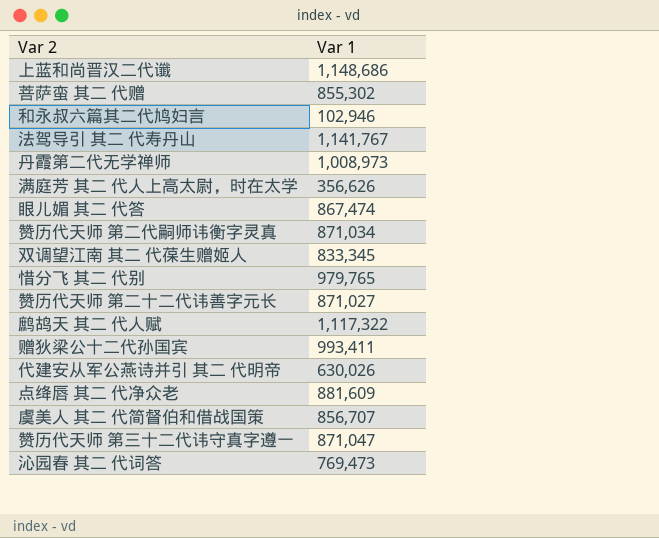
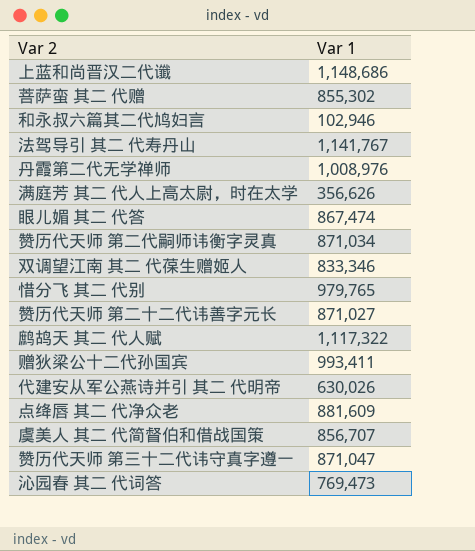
丹霞第二代无学禅师 | Var 1: 1,008,973 -> 1,008,976
双调望江南 其二 代葆生赠姬人 | Var 1: 833,345 -> 833,346

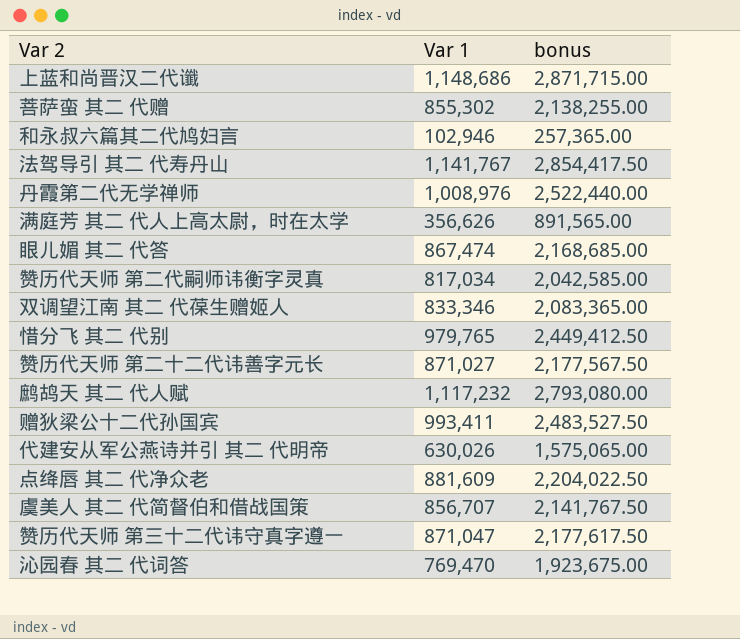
column bonus | formula: none -> [Var 1] * 2.5
赞历代天师 第二代嗣师讳衡字灵真 | Var 1: 871,034 -> 817,034
鹧鸪天 其二 代人赋 | Var 1: 1,117,322 -> 1,117,232
沁园春 其二 代词答 | Var 1: 769,473 -> 769,470

